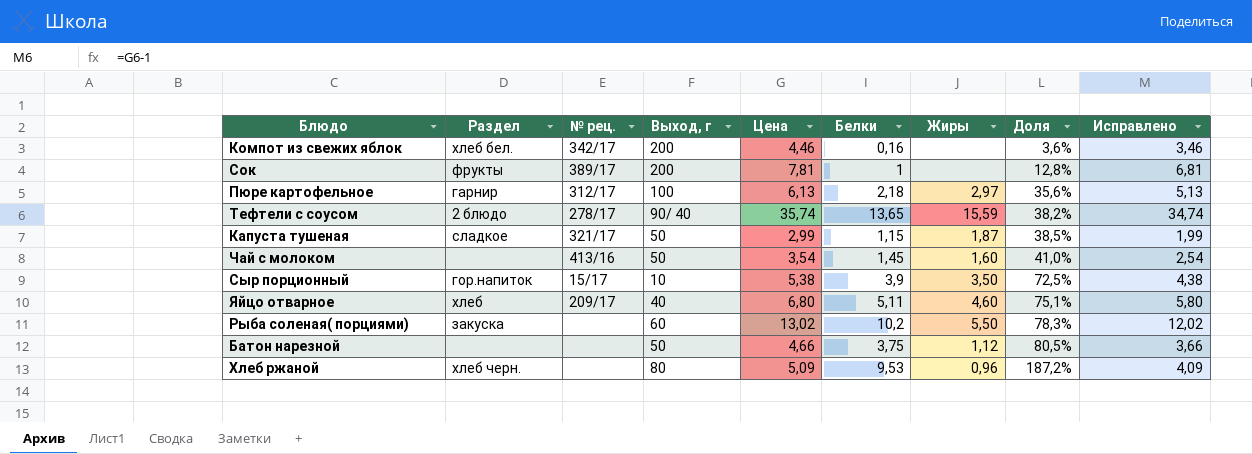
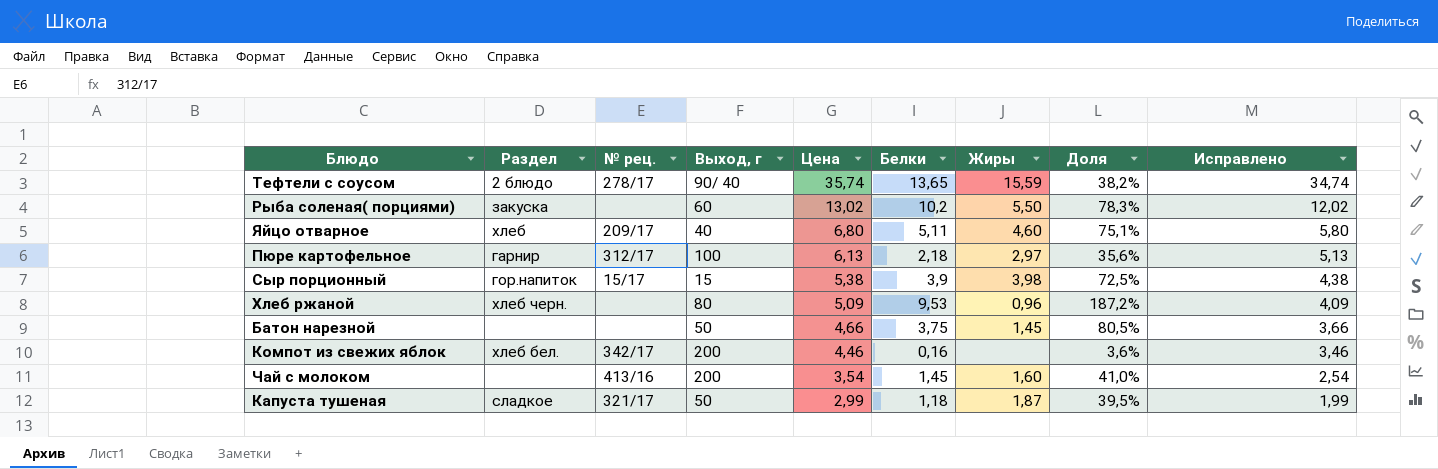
row order: Доля ascending -> Цена descending
row Сок: фрукты | 389/17 | 200 | 7,81 | 1 | none | 12,8% | 6,81 -> none
Сыр порционный | Выход, г: 10 -> 15
Сыр порционный | Жиры: 3,50 -> 3,98
Батон нарезной | Жиры: 1,12 -> 1,45
Чай с молоком | Выход, г: 50 -> 200
Капуста тушеная | Белки: 1,15 -> 1,18
Капуста тушеная | Доля: 38,5% -> 39,5%

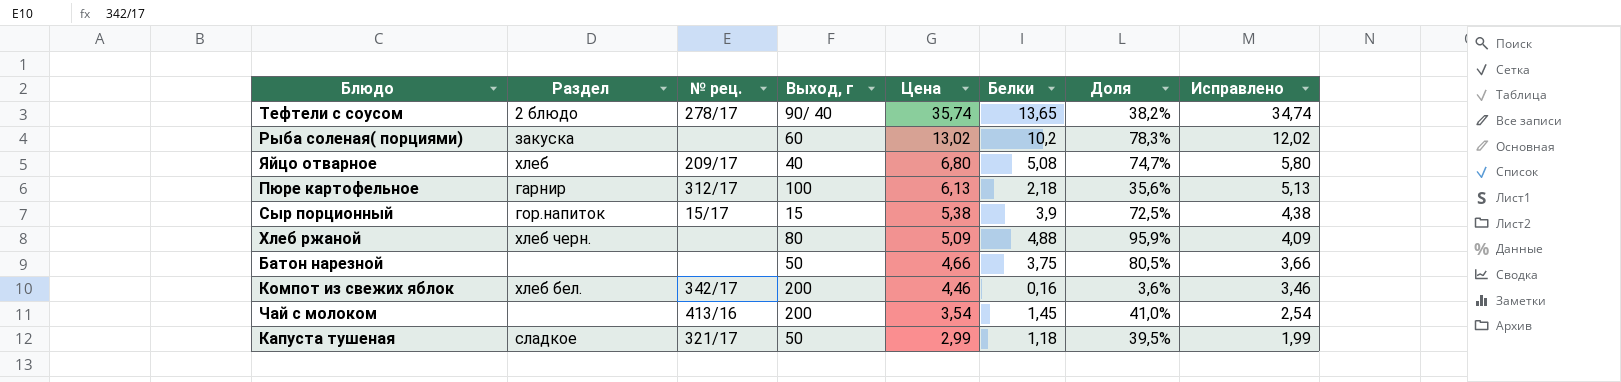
column Жиры | position: 7 -> none
Яйцо отварное | Белки: 5,11 -> 5,08
Яйцо отварное | Доля: 75,1% -> 74,7%
Хлеб ржаной | Белки: 9,53 -> 4,88
Хлеб ржаной | Доля: 187,2% -> 95,9%

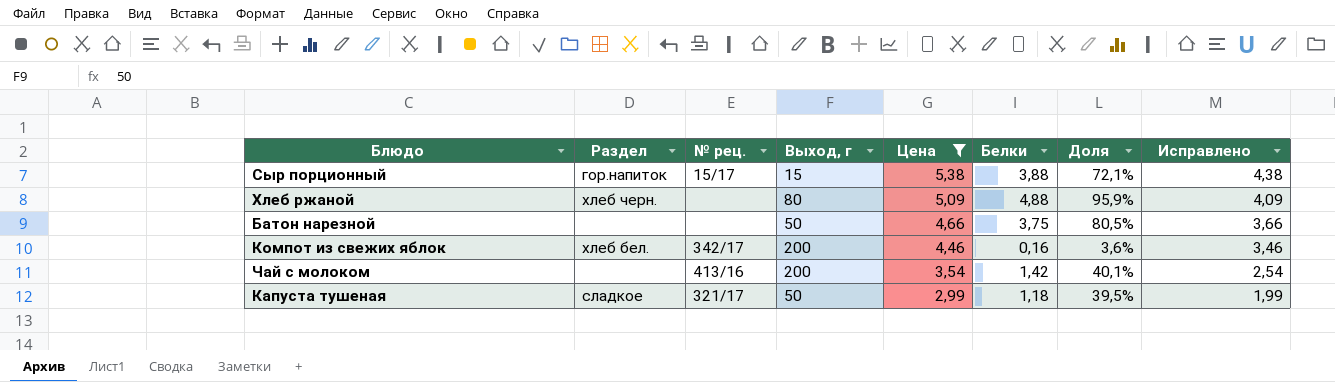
filter: none -> Цена <= 5,38
Сыр порционный | Белки: 3,9 -> 3,88
Сыр порционный | Доля: 72,5% -> 72,1%
Чай с молоком | Белки: 1,45 -> 1,42
Чай с молоком | Доля: 41,0% -> 40,1%

